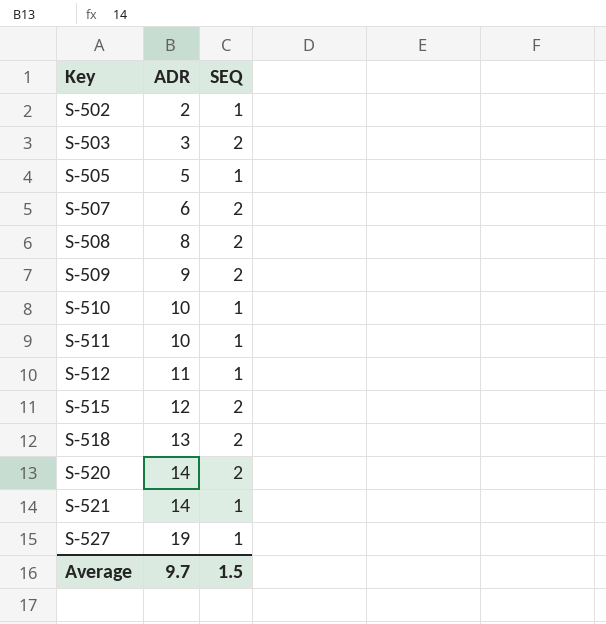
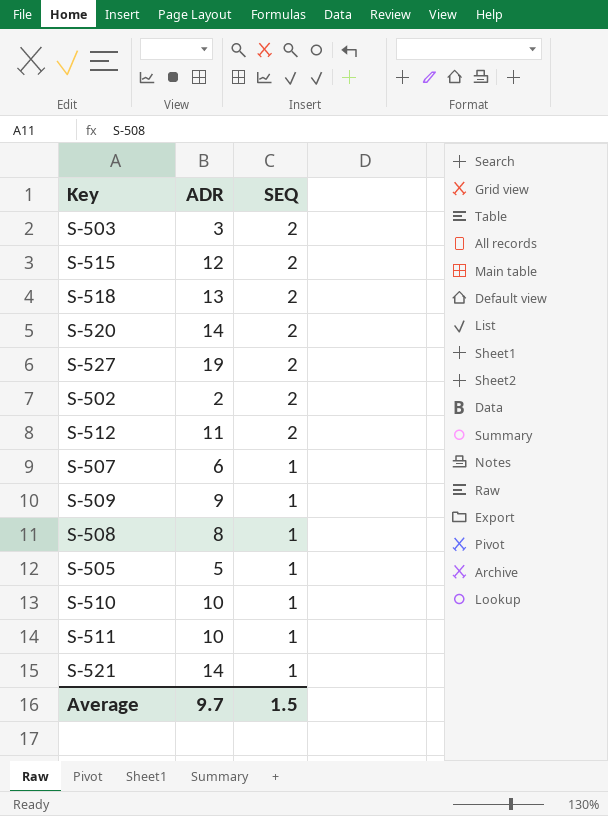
row order: Key ascending -> SEQ descending
S-527 | SEQ: 1 -> 2
S-502 | SEQ: 1 -> 2
S-512 | SEQ: 1 -> 2
S-507 | SEQ: 2 -> 1
S-509 | SEQ: 2 -> 1
S-508 | SEQ: 2 -> 1

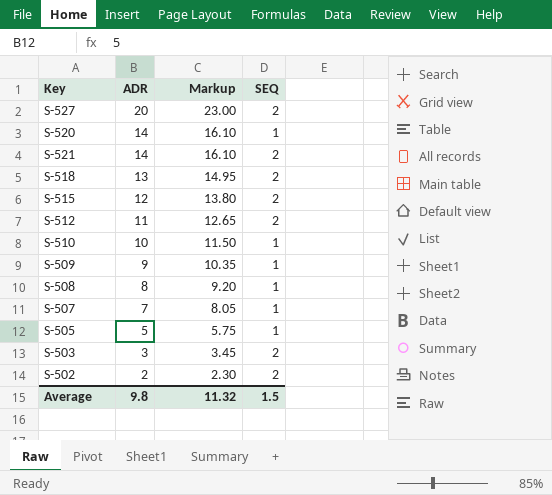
row order: SEQ descending -> ADR descending
column Markup | formula: none -> [ADR] * 1.15
row S-511: 10 | 1 -> none
S-527 | ADR: 19 -> 20
S-520 | SEQ: 2 -> 1
S-521 | SEQ: 1 -> 2
S-507 | ADR: 6 -> 7
Average | ADR: 9.7 -> 9.8

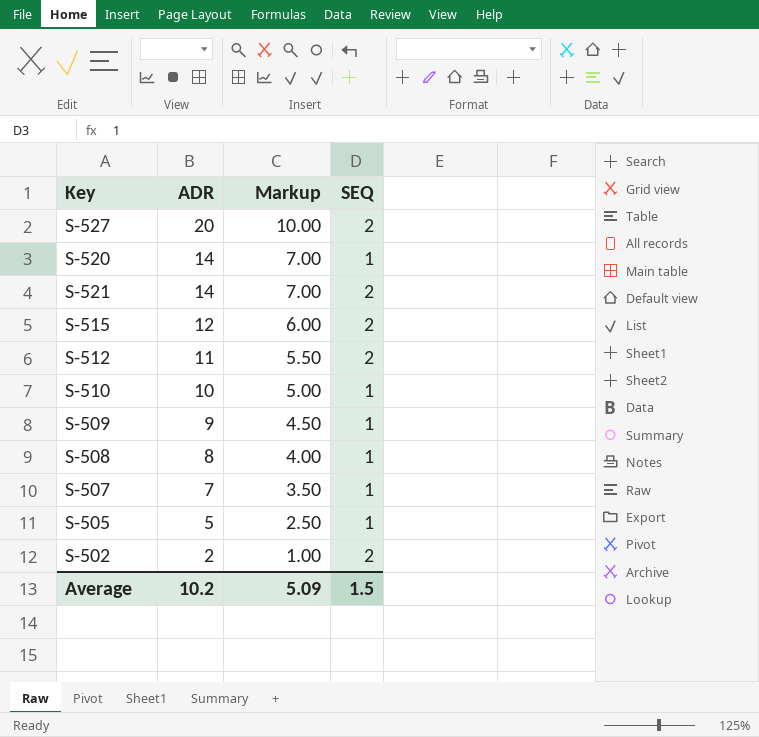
column Markup | formula: [ADR] * 1.15 -> [ADR] * 0.5
row S-518: 13 | 14.95 | 2 -> none
row S-503: 3 | 3.45 | 2 -> none
Average | ADR: 9.8 -> 10.2
Average | Markup: 11.32 -> 5.09

